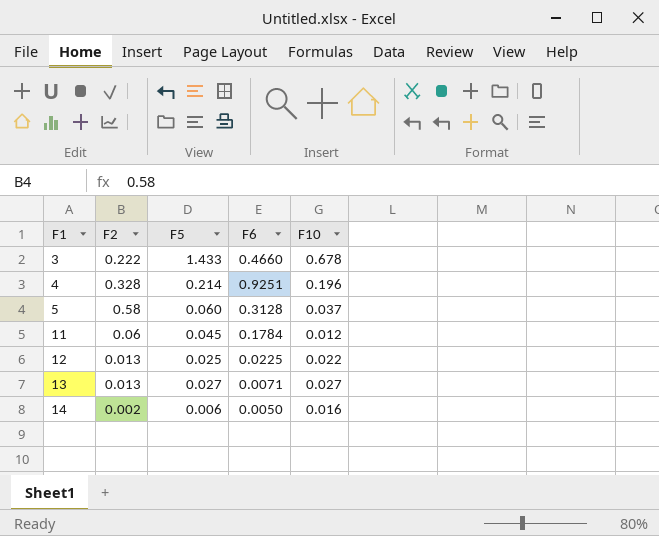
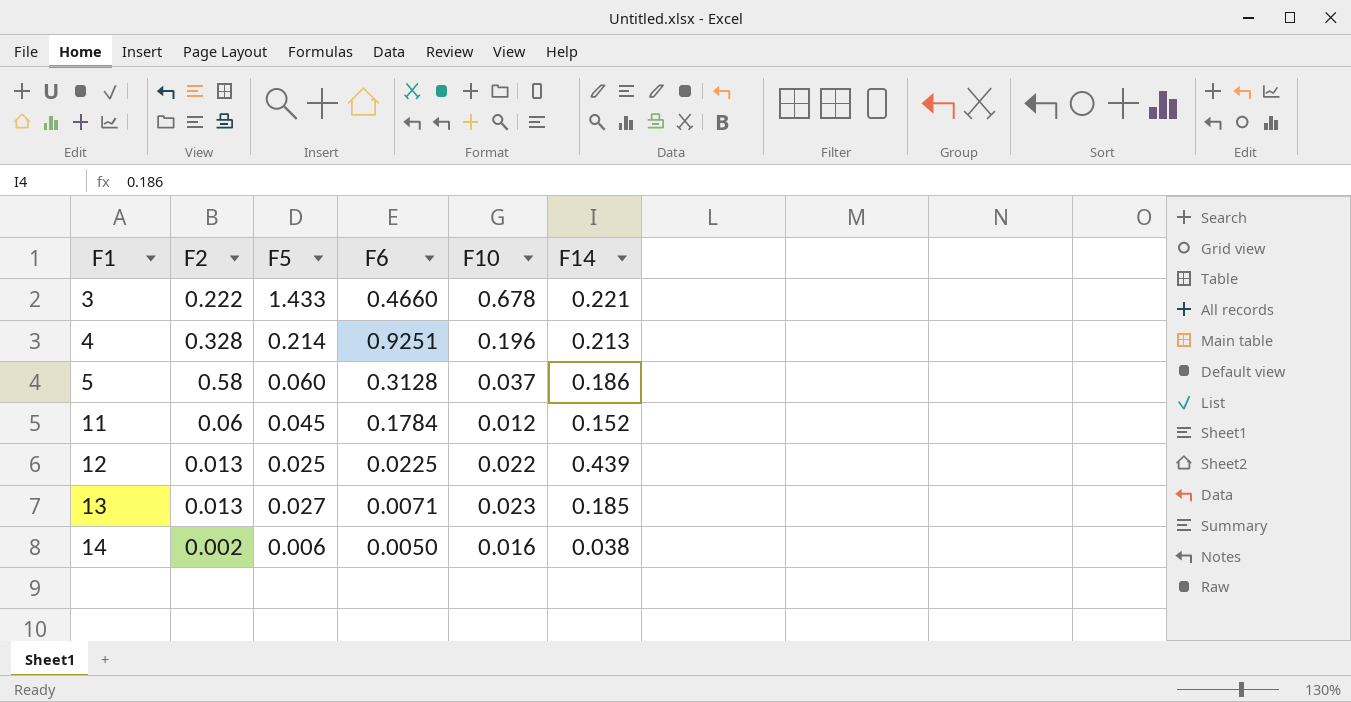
column F14 | position: none -> 6
13 | F10: 0.027 -> 0.023

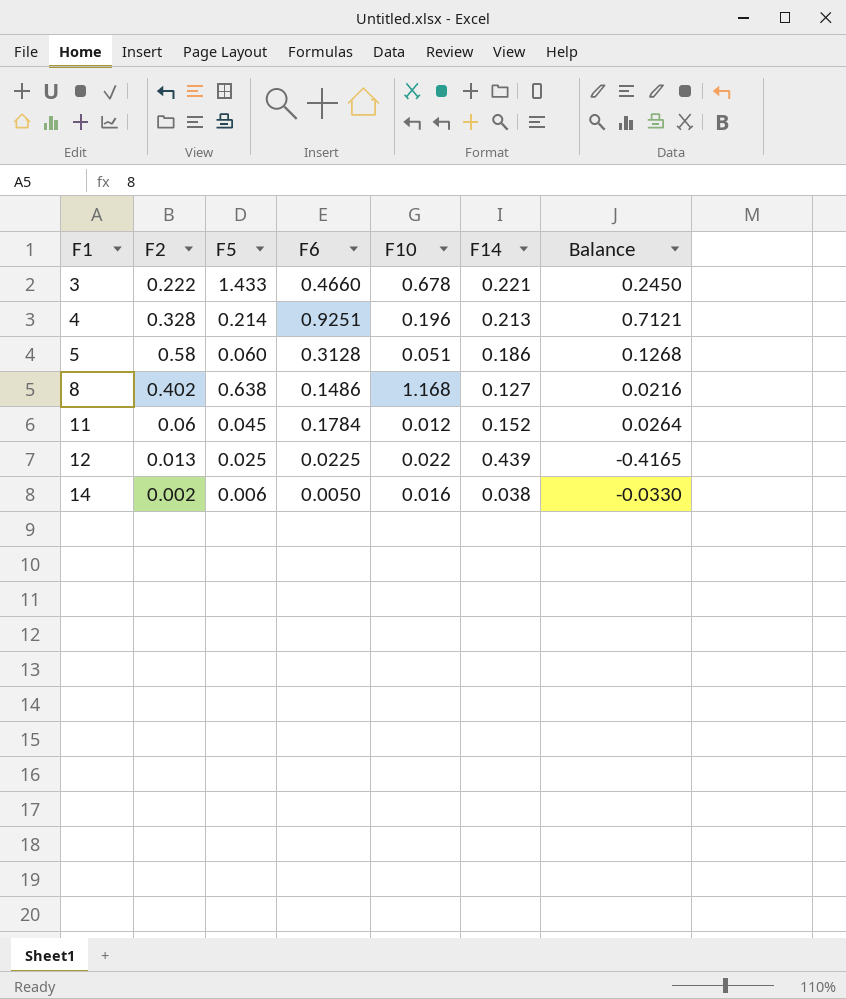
column Balance | formula: none -> [F6] - [F14]
row 13: 0.013 | 0.027 | 0.0071 | 0.023 | 0.185 -> none
5 | F10: 0.037 -> 0.051
row 8: none -> 0.402 | 0.638 | 0.1486 | 1.168 | 0.127 | 0.0216

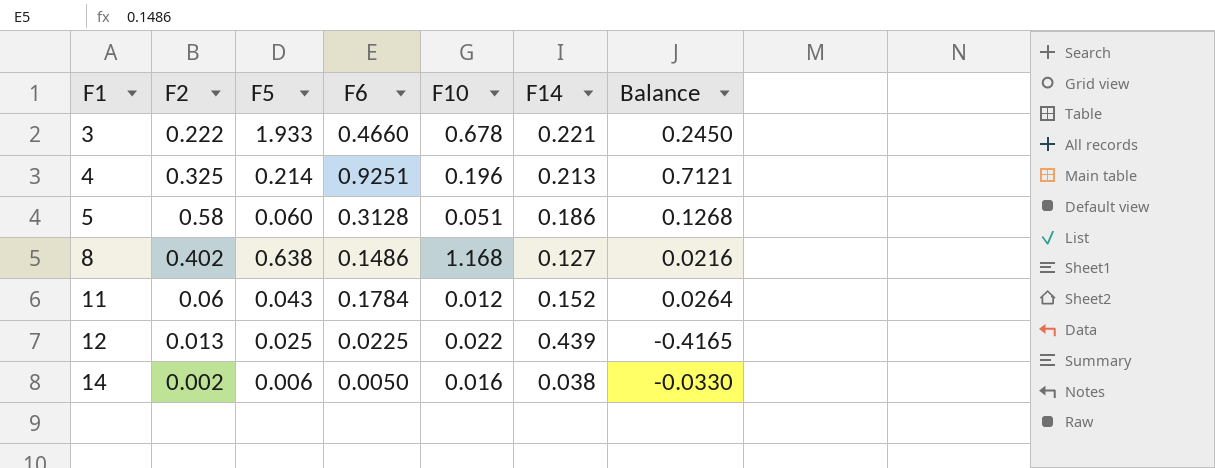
3 | F5: 1.433 -> 1.933
4 | F2: 0.328 -> 0.325
11 | F5: 0.045 -> 0.043

